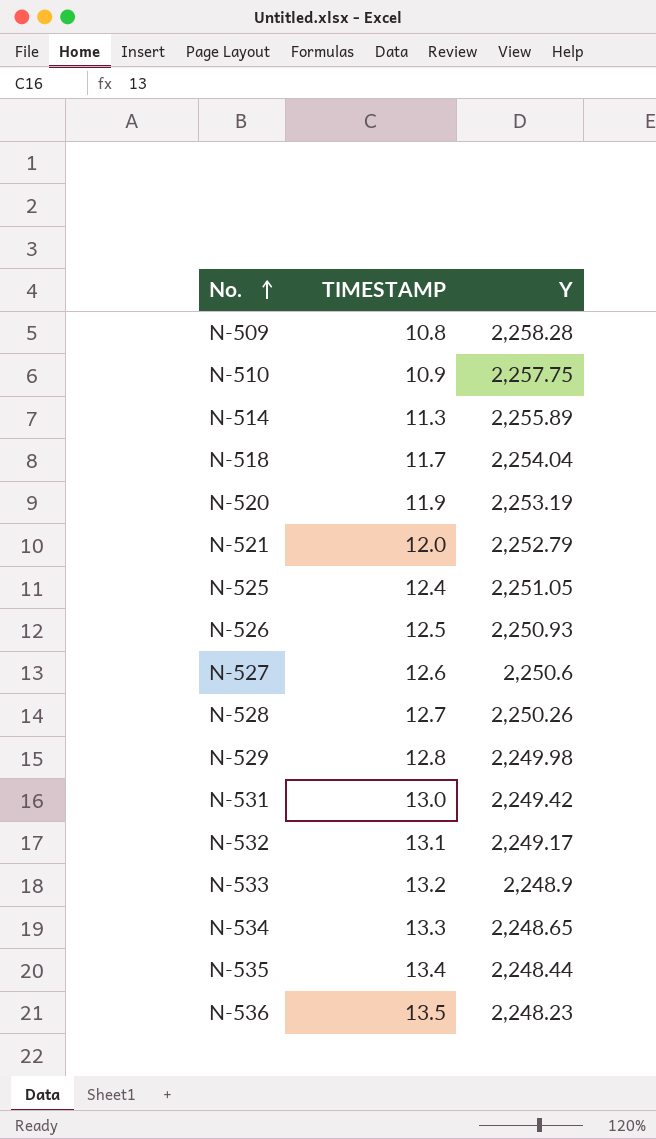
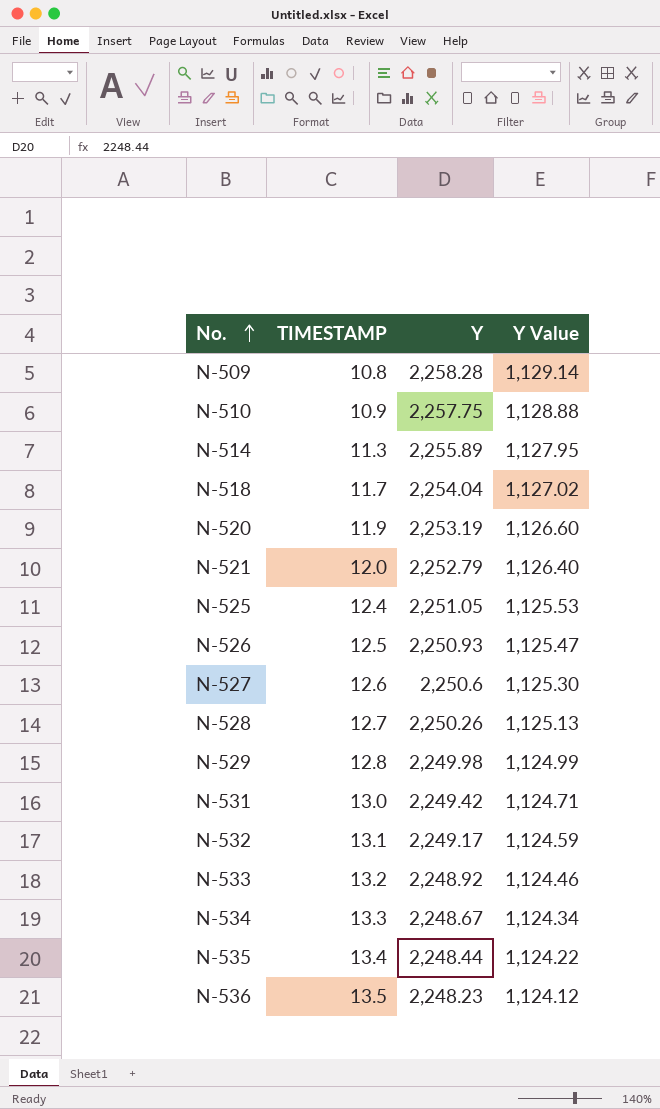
column Y Value | formula: none -> [Y] * 0.5
N-533 | Y: 2,248.9 -> 2,248.92
N-534 | Y: 2,248.65 -> 2,248.67

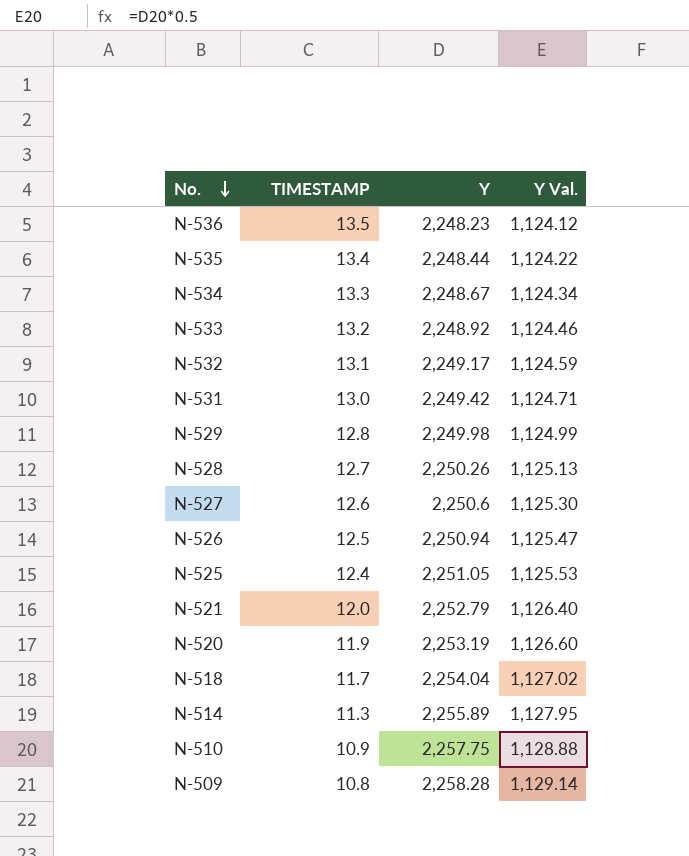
row order: No. ascending -> No. descending
column name: Y Value -> Y Val.
N-526 | Y: 2,250.93 -> 2,250.94

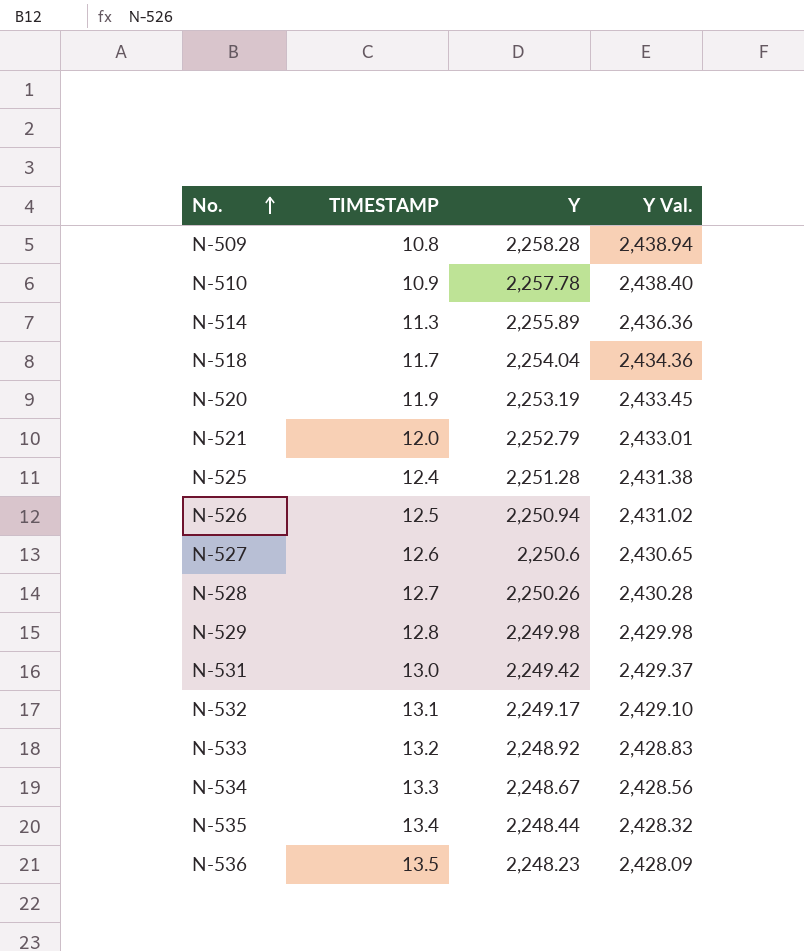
row order: No. descending -> No. ascending
column Y Val. | formula: [Y] * 0.5 -> [Y] * 1.08
N-510 | Y: 2,257.75 -> 2,257.78
N-525 | Y: 2,251.05 -> 2,251.28

